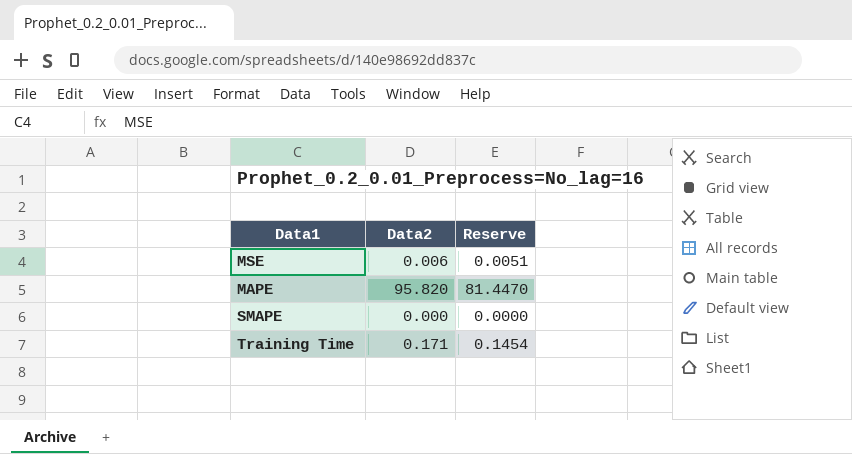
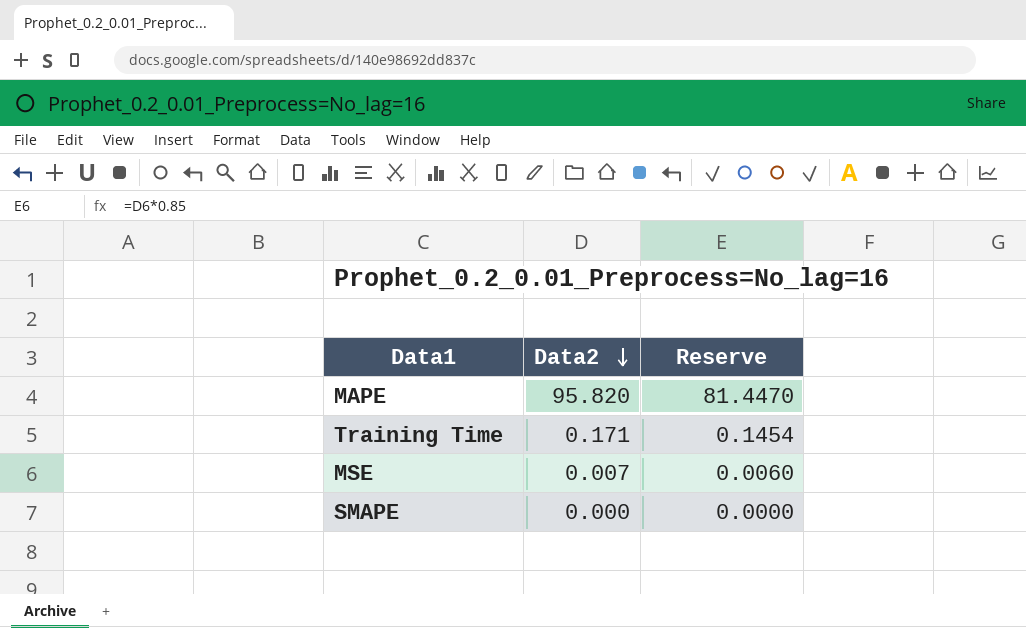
row order: none -> Data2 descending
MSE | Data2: 0.006 -> 0.007
MSE | Reserve: 0.0051 -> 0.0060

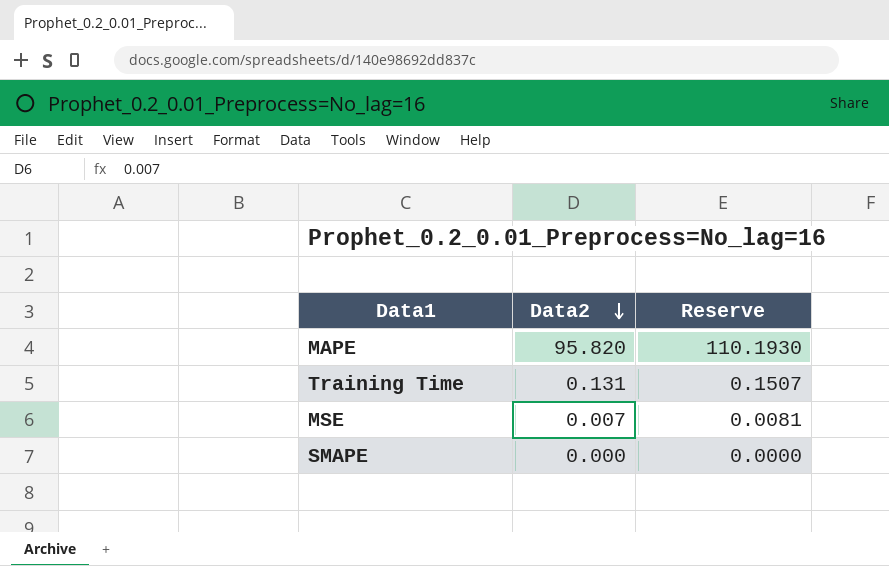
column Reserve | formula: [Data2] * 0.85 -> [Data2] * 1.15
Training Time | Data2: 0.171 -> 0.131

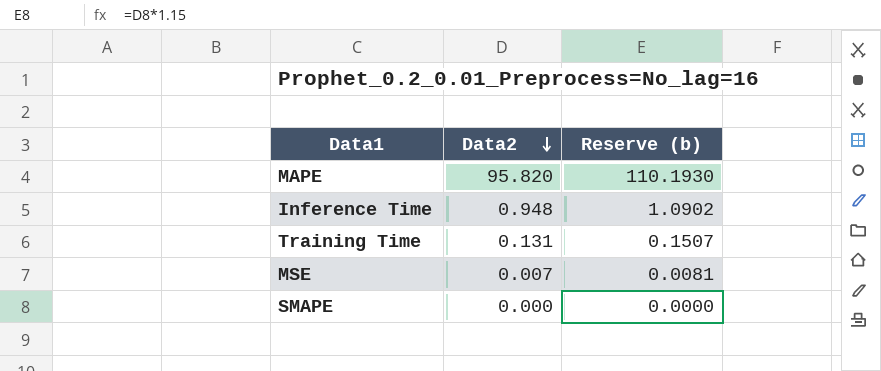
column name: Reserve -> Reserve (b)
row Inference Time: none -> 0.948 | 1.0902

